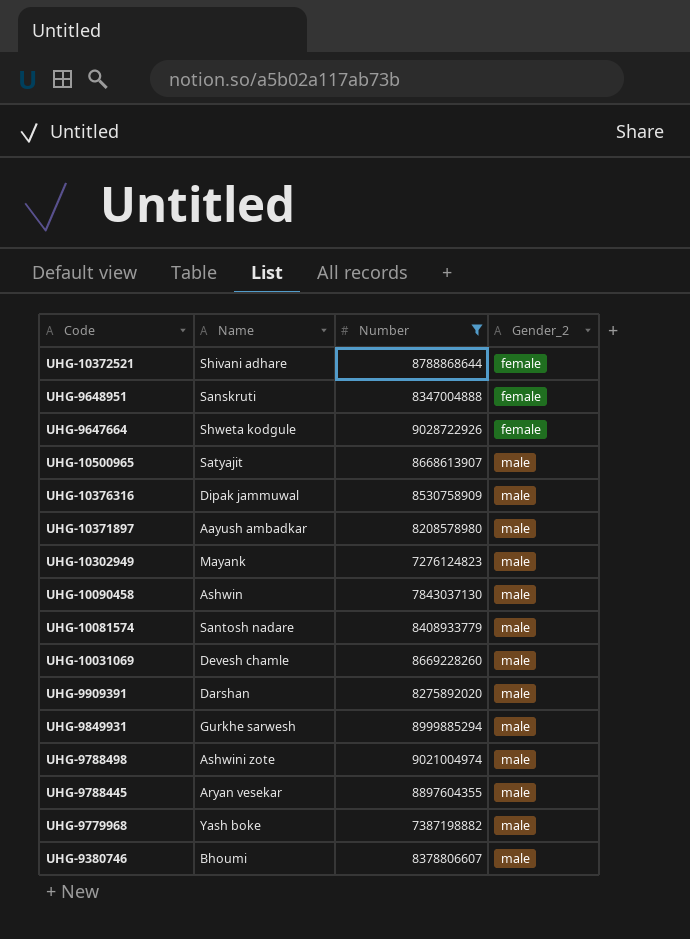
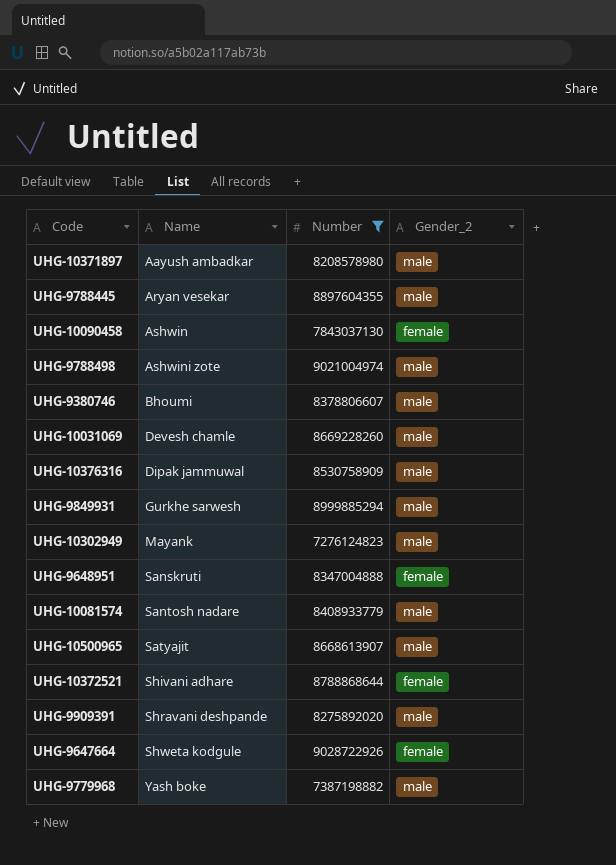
row order: Gender_2 ascending -> Name ascending
UHG-10090458 | Gender_2: male -> female
UHG-9909391 | Name: Darshan -> Shravani deshpande

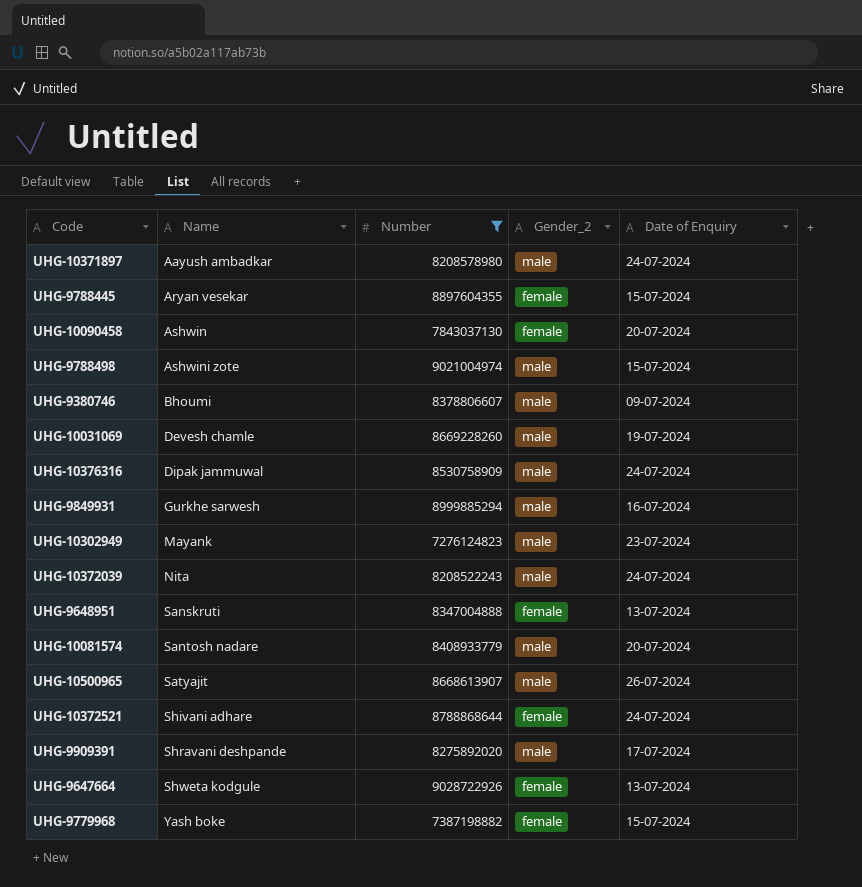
column Date of Enquiry | position: none -> 5
UHG-9788445 | Gender_2: male -> female
row UHG-10372039: none -> Nita | 8208522243 | male | 24-07-2024
UHG-9779968 | Gender_2: male -> female

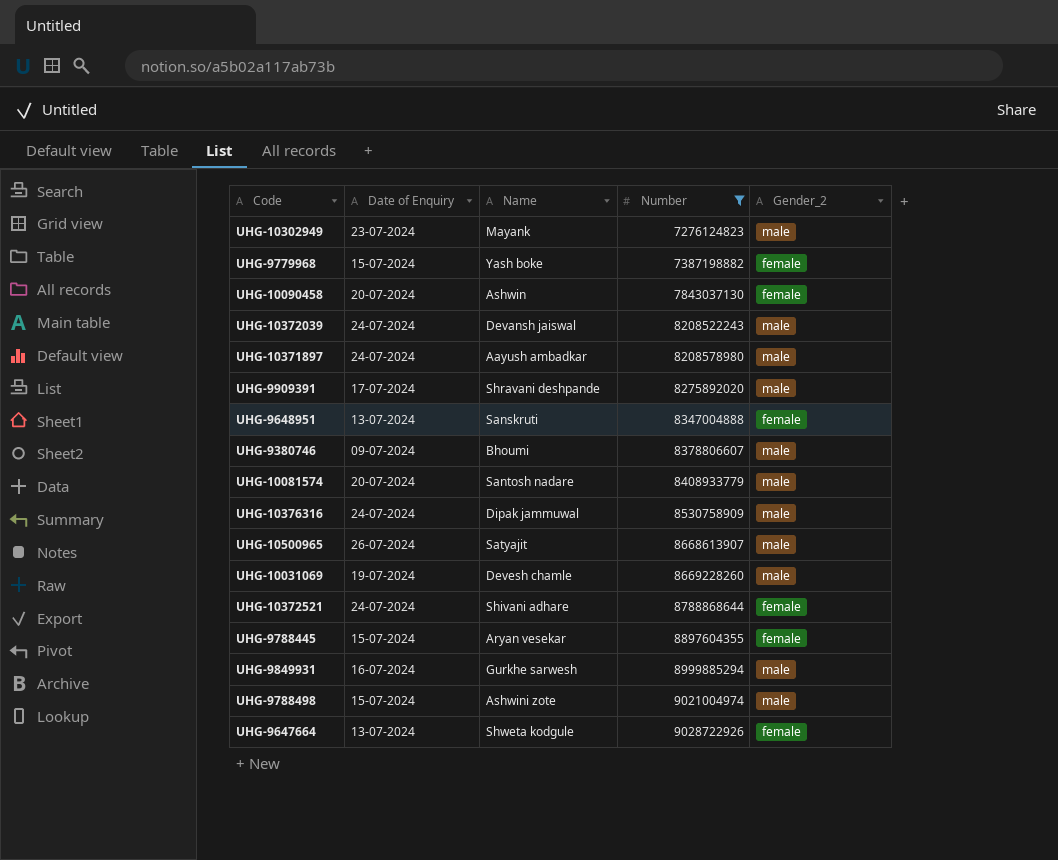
row order: Name ascending -> Number ascending
column Date of Enquiry | position: 5 -> 2
UHG-10372039 | Name: Nita -> Devansh jaiswal

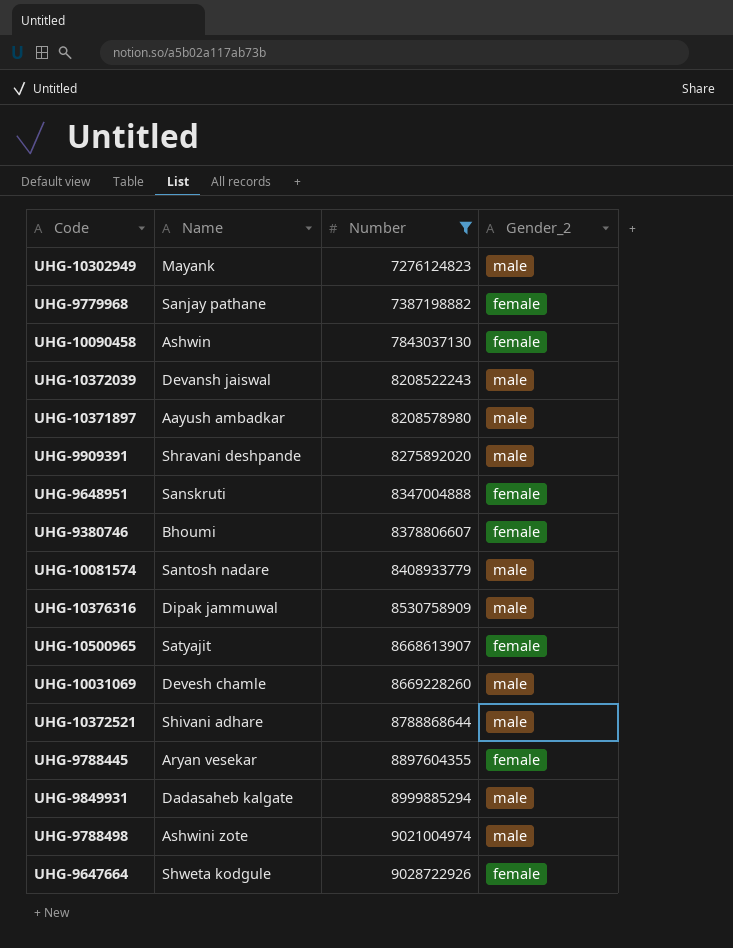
column Date of Enquiry | position: 2 -> none
UHG-9779968 | Name: Yash boke -> Sanjay pathane
UHG-9380746 | Gender_2: male -> female
UHG-10500965 | Gender_2: male -> female
UHG-10372521 | Gender_2: female -> male
UHG-9849931 | Name: Gurkhe sarwesh -> Dadasaheb kalgate

